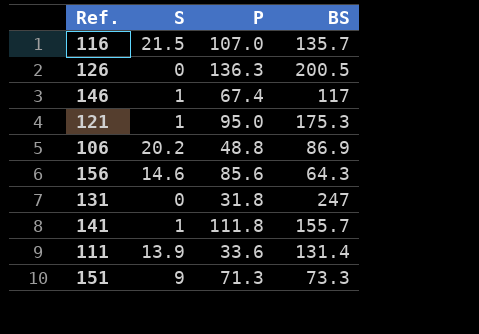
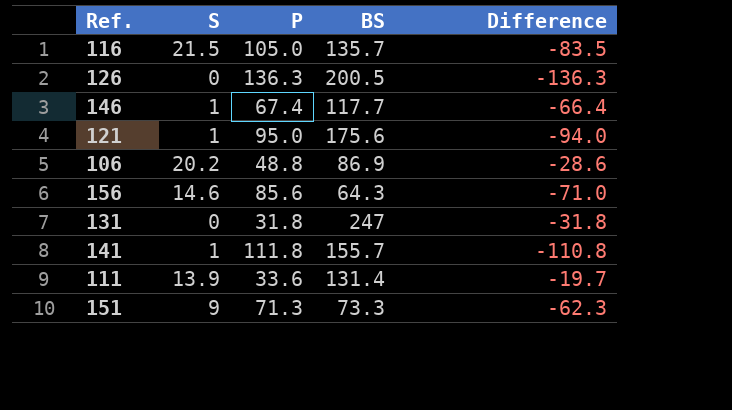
column Difference | formula: none -> [S] - [P]
116 | P: 107.0 -> 105.0
146 | BS: 117 -> 117.7
121 | BS: 175.3 -> 175.6

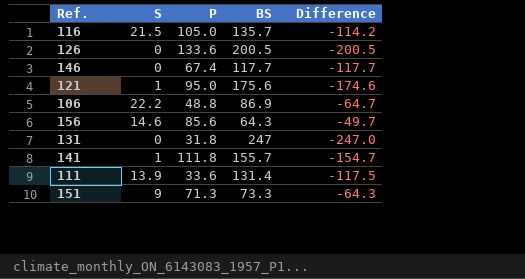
column Difference | formula: [S] - [P] -> [S] - [BS]
126 | P: 136.3 -> 133.6
146 | S: 1 -> 0
106 | S: 20.2 -> 22.2

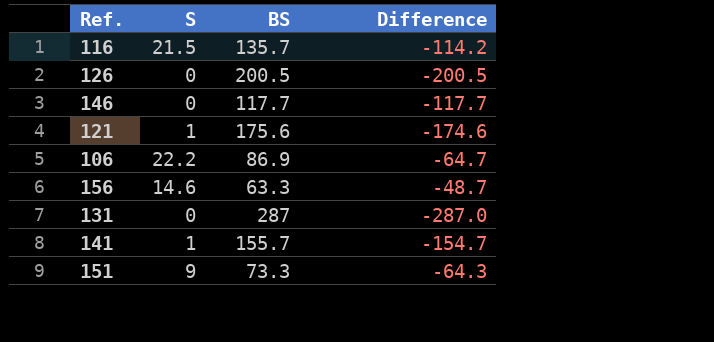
column P | position: 3 -> none
row 111: 13.9 | 33.6 | 131.4 | -117.5 -> none
156 | BS: 64.3 -> 63.3
156 | Difference: -49.7 -> -48.7
131 | BS: 247 -> 287
131 | Difference: -247.0 -> -287.0

